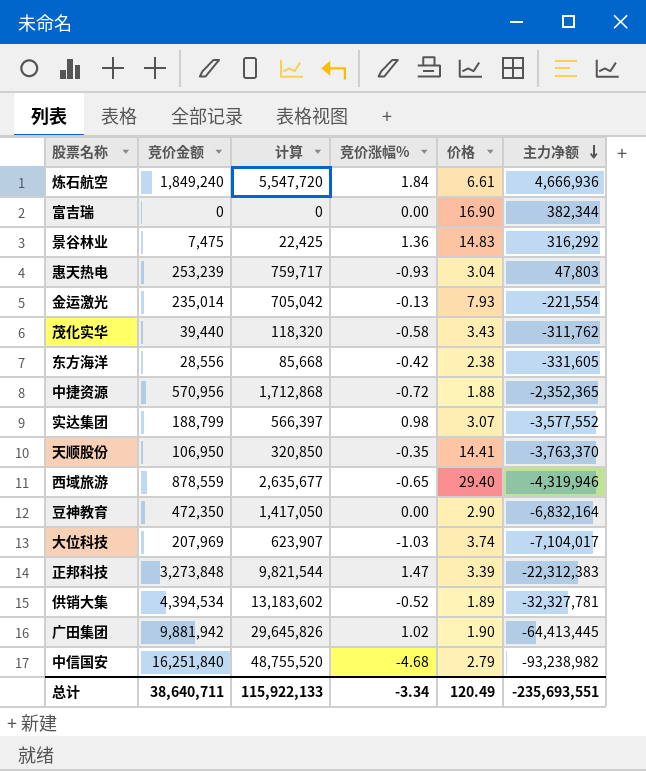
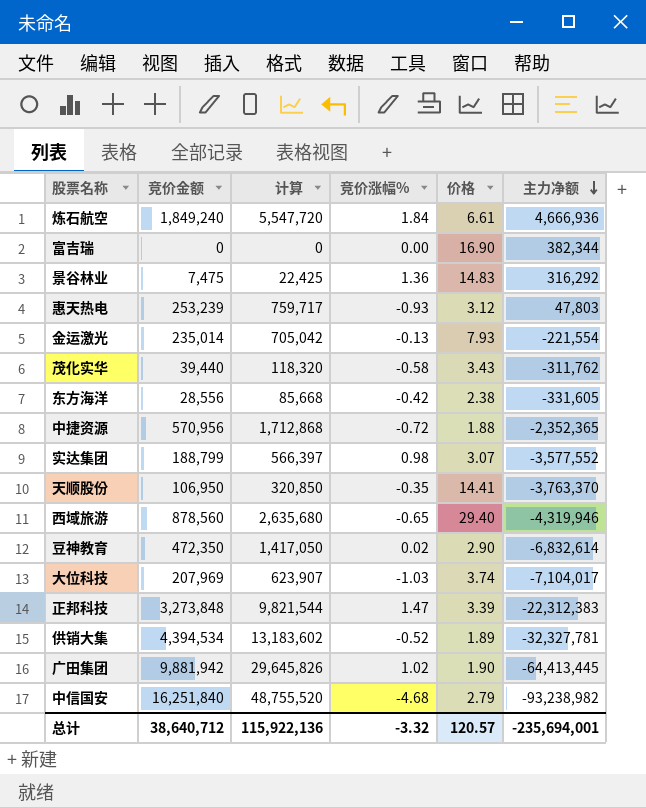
惠天热电 | 价格: 3.04 -> 3.12
西域旅游 | 竞价金额: 878,559 -> 878,560
西域旅游 | 计算: 2,635,677 -> 2,635,680
豆神教育 | 竞价涨幅%: 0.00 -> 0.02
豆神教育 | 主力净额: -6,832,164 -> -6,832,614
总计 | 竞价金额: 38,640,711 -> 38,640,712
总计 | 计算: 115,922,133 -> 115,922,136
总计 | 竞价涨幅%: -3.34 -> -3.32
总计 | 价格: 120.49 -> 120.57
总计 | 主力净额: -235,693,551 -> -235,694,001

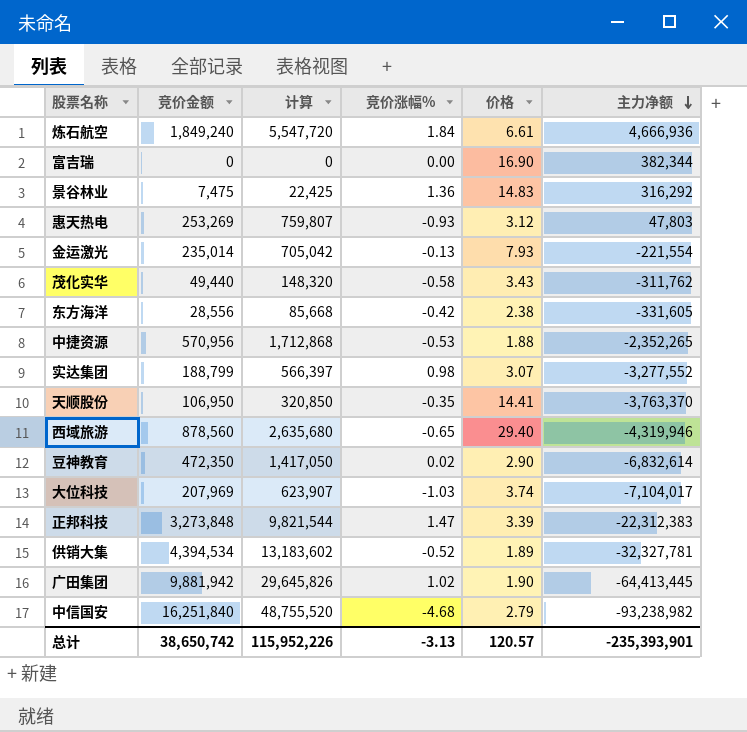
惠天热电 | 竞价金额: 253,239 -> 253,269
惠天热电 | 计算: 759,717 -> 759,807
茂化实华 | 竞价金额: 39,440 -> 49,440
茂化实华 | 计算: 118,320 -> 148,320
中捷资源 | 竞价涨幅%: -0.72 -> -0.53
中捷资源 | 主力净额: -2,352,365 -> -2,352,265
实达集团 | 主力净额: -3,577,552 -> -3,277,552
总计 | 竞价金额: 38,640,712 -> 38,650,742
总计 | 计算: 115,922,136 -> 115,952,226
总计 | 竞价涨幅%: -3.32 -> -3.13
总计 | 主力净额: -235,694,001 -> -235,393,901

